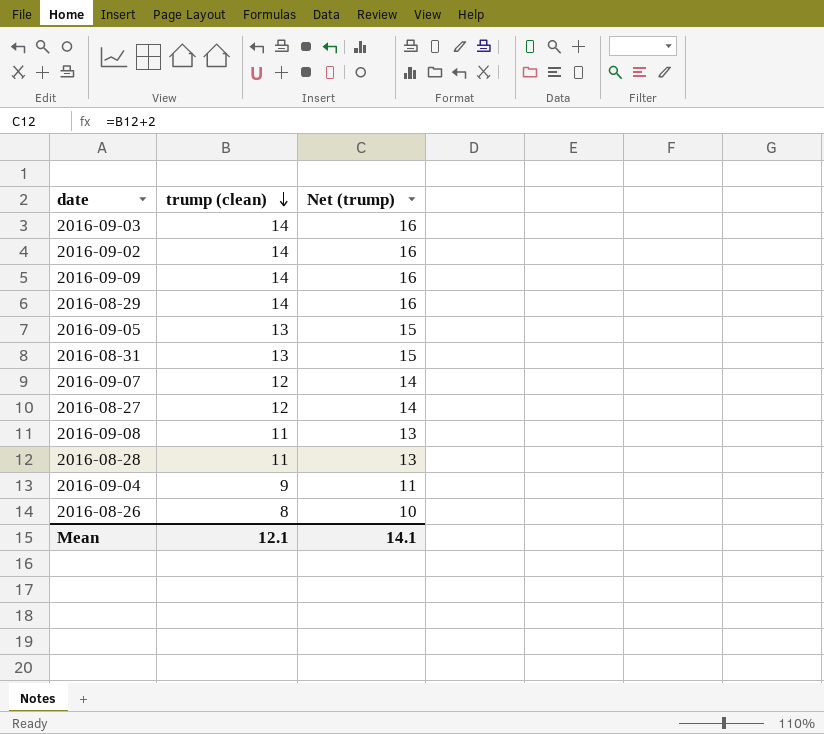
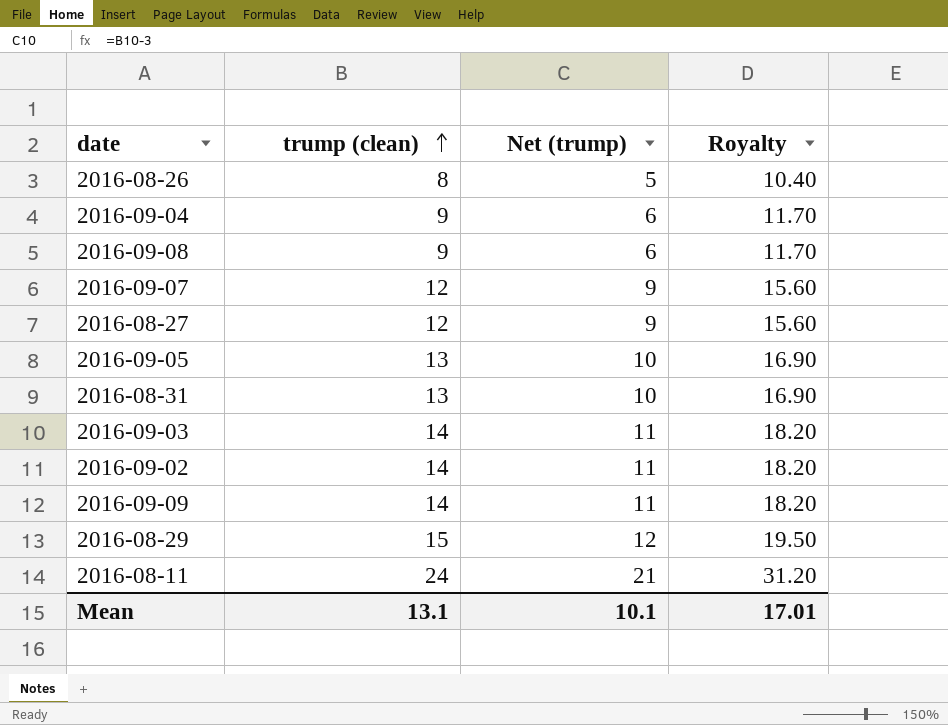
row order: trump (clean) descending -> trump (clean) ascending
column Net (trump) | formula: [trump (clean)] + 2 -> [trump (clean)] - 3
column Royalty | formula: none -> [trump (clean)] * 1.3
row 2016-08-28: 11 | 13 -> none
2016-09-08 | trump (clean): 11 -> 9
2016-08-29 | trump (clean): 14 -> 15
row 2016-08-11: none -> 24 | 21 | 31.20
Mean | trump (clean): 12.1 -> 13.1
Mean | Net (trump): 14.1 -> 10.1

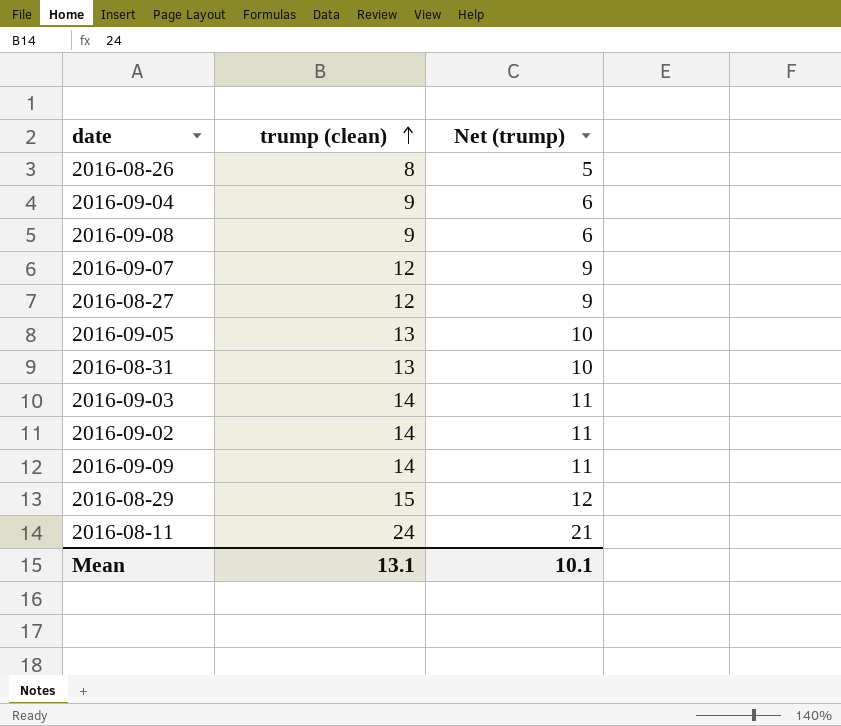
column Royalty | formula: [trump (clean)] * 1.3 -> none

